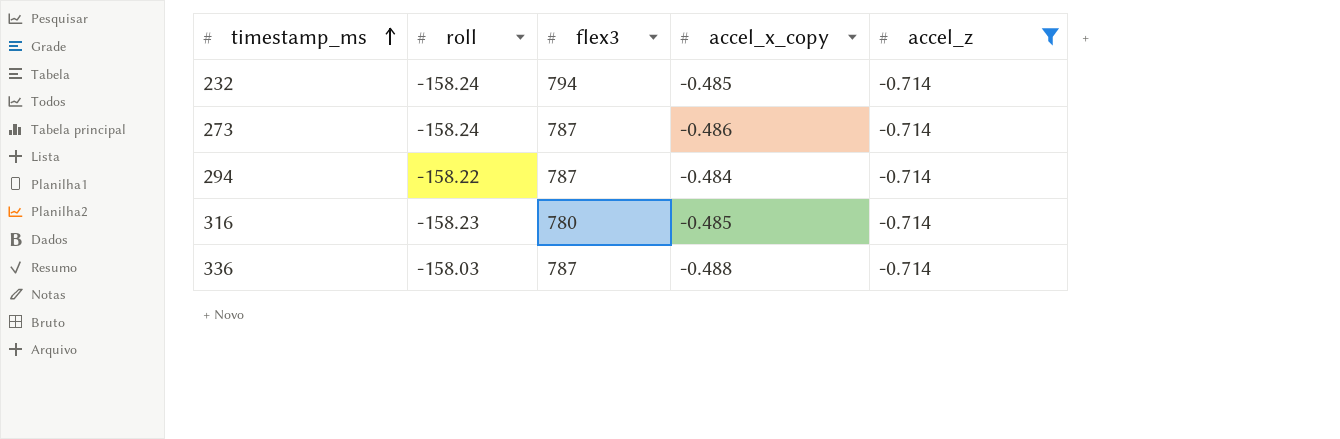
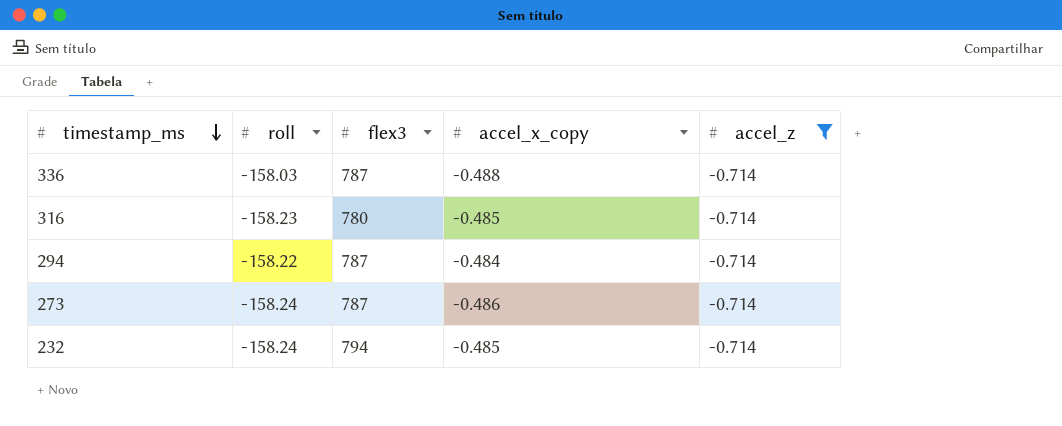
row order: timestamp_ms ascending -> timestamp_ms descending

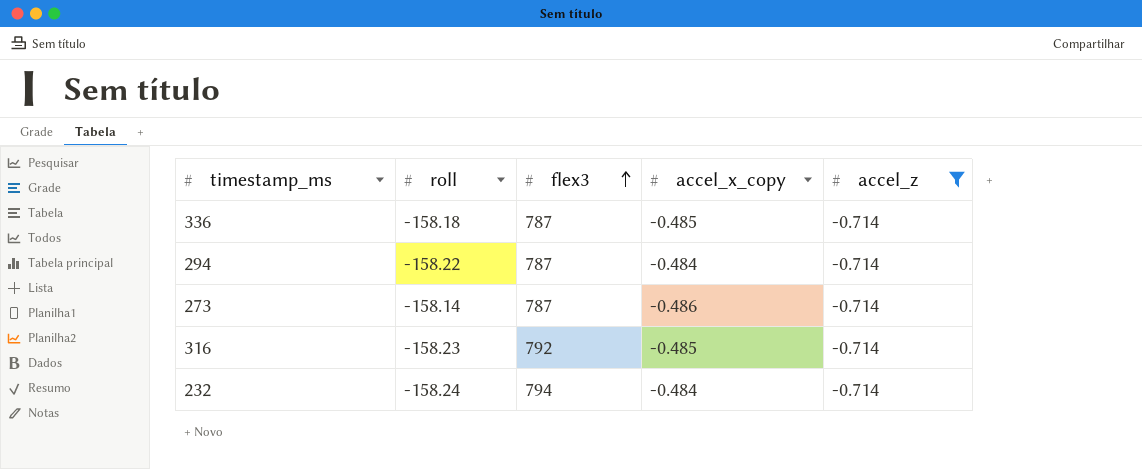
row order: timestamp_ms descending -> flex3 ascending
336 | roll: -158.03 -> -158.18
336 | accel_x_copy: -0.488 -> -0.485
273 | roll: -158.24 -> -158.14
316 | flex3: 780 -> 792
232 | accel_x_copy: -0.485 -> -0.484

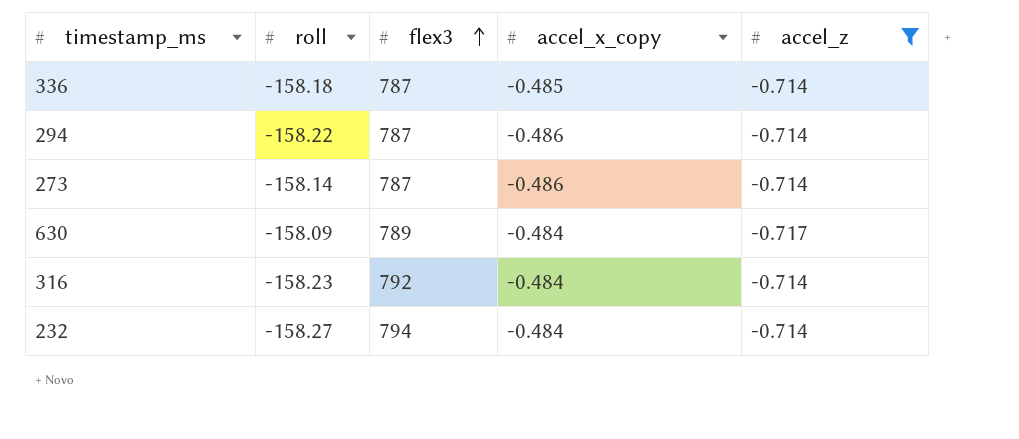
294 | accel_x_copy: -0.484 -> -0.486
row 630: none -> -158.09 | 789 | -0.484 | -0.717
316 | accel_x_copy: -0.485 -> -0.484
232 | roll: -158.24 -> -158.27

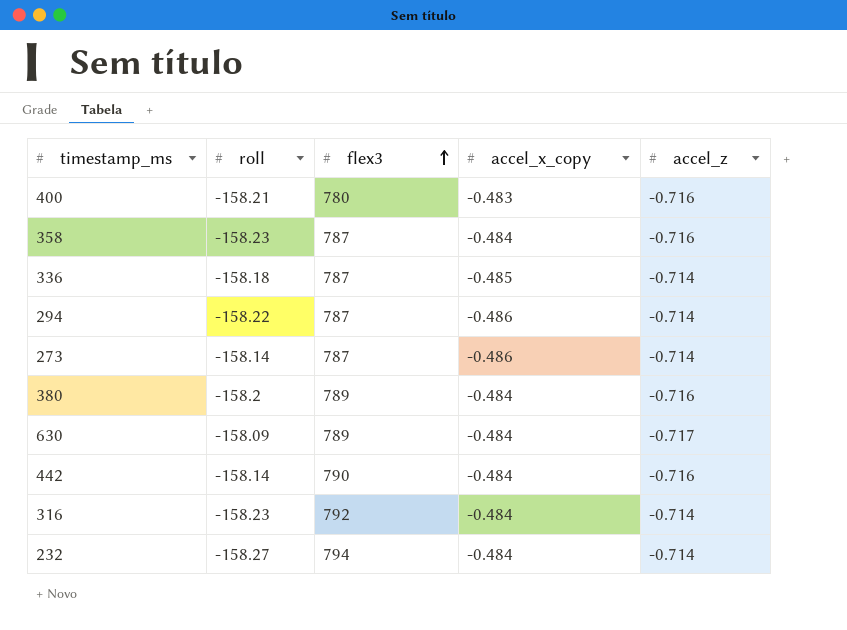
filter: accel_z != -0.716 -> none

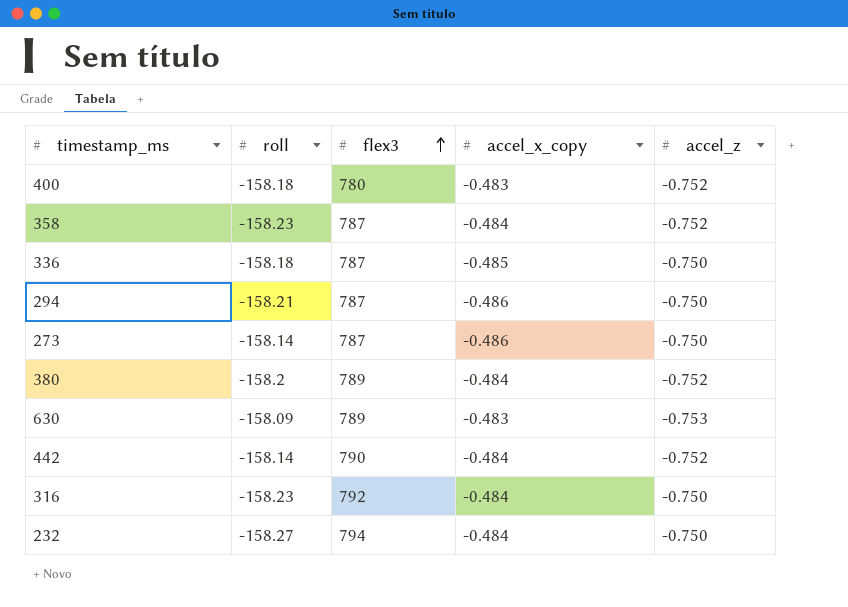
400 | roll: -158.21 -> -158.18
400 | accel_z: -0.716 -> -0.752
358 | accel_z: -0.716 -> -0.752
336 | accel_z: -0.714 -> -0.750
294 | roll: -158.22 -> -158.21
294 | accel_z: -0.714 -> -0.750
273 | accel_z: -0.714 -> -0.750
380 | accel_z: -0.716 -> -0.752
630 | accel_x_copy: -0.484 -> -0.483
630 | accel_z: -0.717 -> -0.753
442 | accel_z: -0.716 -> -0.752
316 | accel_z: -0.714 -> -0.750
232 | accel_z: -0.714 -> -0.750

